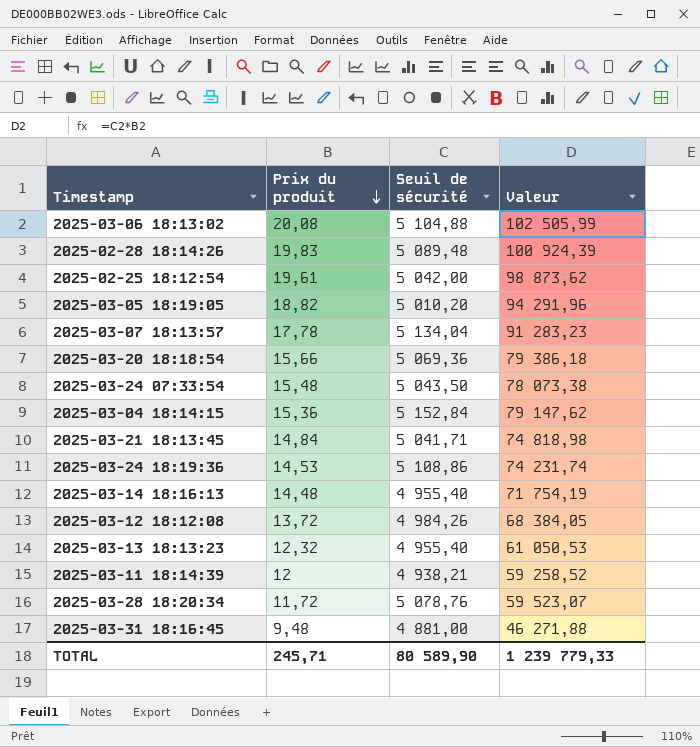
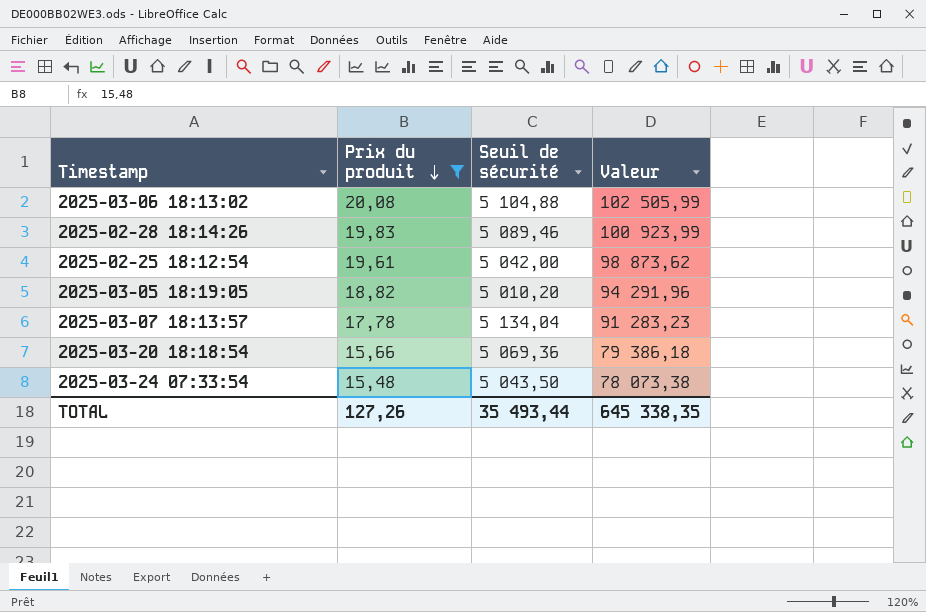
filter: none -> Prix du produit >= 15,48
2025-02-28 18:14:26 | Seuil de sécurité: 5 089,48 -> 5 089,46
2025-02-28 18:14:26 | Valeur: 100 924,39 -> 100 923,99
TOTAL | Prix du produit: 245,71 -> 127,26
TOTAL | Seuil de sécurité: 80 589,90 -> 35 493,44
TOTAL | Valeur: 1 239 779,33 -> 645 338,35

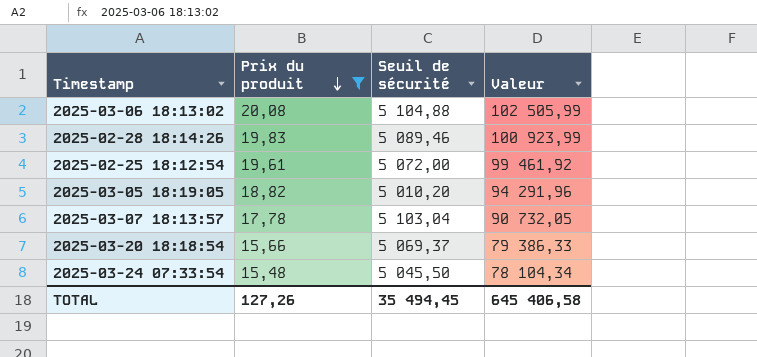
2025-02-25 18:12:54 | Seuil de sécurité: 5 042,00 -> 5 072,00
2025-02-25 18:12:54 | Valeur: 98 873,62 -> 99 461,92
2025-03-07 18:13:57 | Seuil de sécurité: 5 134,04 -> 5 103,04
2025-03-07 18:13:57 | Valeur: 91 283,23 -> 90 732,05
2025-03-20 18:18:54 | Seuil de sécurité: 5 069,36 -> 5 069,37
2025-03-20 18:18:54 | Valeur: 79 386,18 -> 79 386,33
2025-03-24 07:33:54 | Seuil de sécurité: 5 043,50 -> 5 045,50
2025-03-24 07:33:54 | Valeur: 78 073,38 -> 78 104,34
TOTAL | Seuil de sécurité: 35 493,44 -> 35 494,45
TOTAL | Valeur: 645 338,35 -> 645 406,58

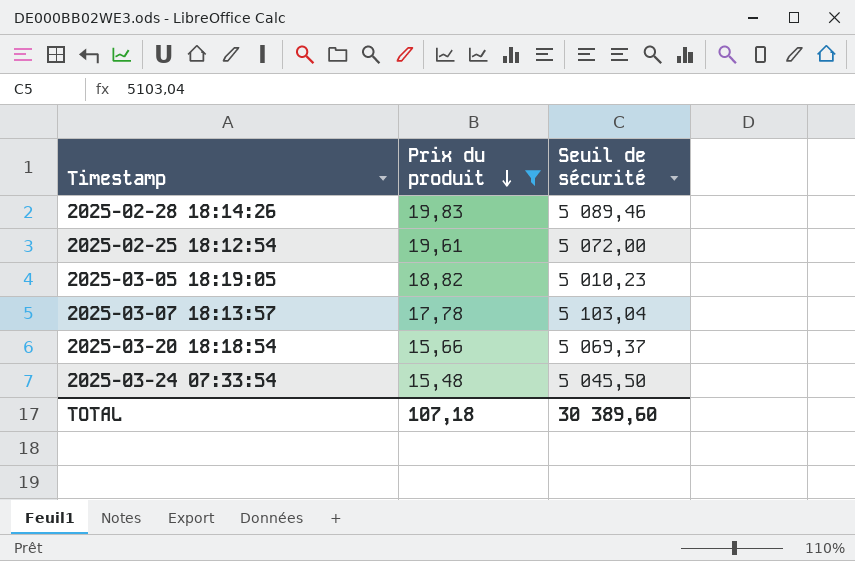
column Valeur | formula: [Prix du produit] * [Seuil de sécurité] -> none
row 2025-03-06 18:13:02: 20,08 | 5 104,88 | 102 505,99 -> none
2025-03-05 18:19:05 | Seuil de sécurité: 5 010,20 -> 5 010,23
TOTAL | Prix du produit: 127,26 -> 107,18
TOTAL | Seuil de sécurité: 35 494,45 -> 30 389,60

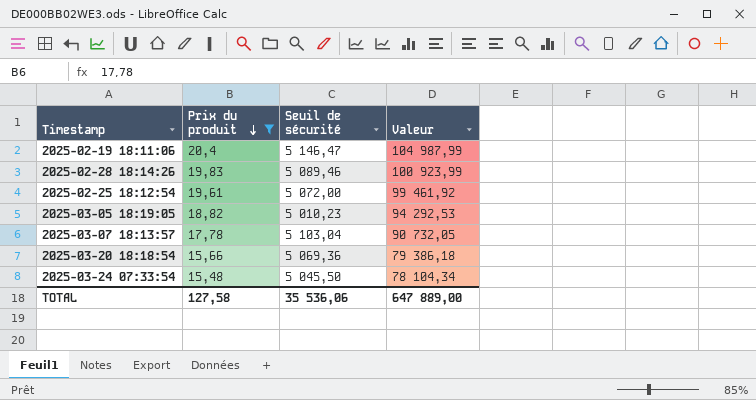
column Valeur | formula: none -> [Prix du produit] * [Seuil de sécurité]
row 2025-02-19 18:11:06: none -> 20,4 | 5 146,47 | 104 987,99
2025-03-20 18:18:54 | Seuil de sécurité: 5 069,37 -> 5 069,36
TOTAL | Prix du produit: 107,18 -> 127,58
TOTAL | Seuil de sécurité: 30 389,60 -> 35 536,06

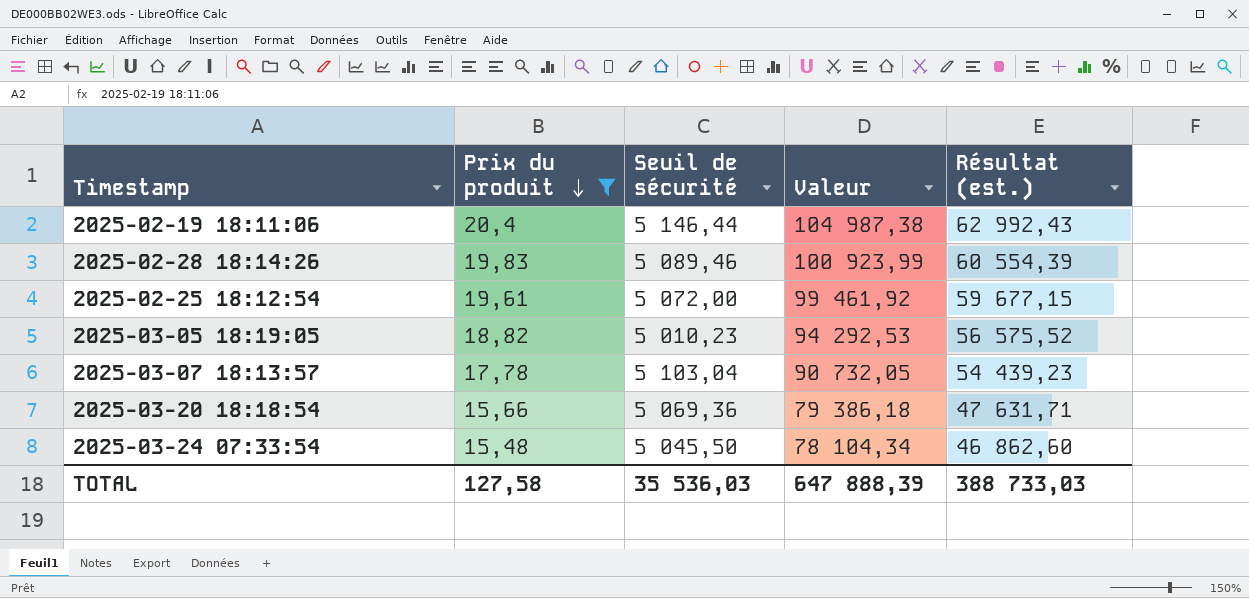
column Résultat (est.) | formula: none -> [Valeur] * 0,6
2025-02-19 18:11:06 | Seuil de sécurité: 5 146,47 -> 5 146,44
2025-02-19 18:11:06 | Valeur: 104 987,99 -> 104 987,38
TOTAL | Seuil de sécurité: 35 536,06 -> 35 536,03
TOTAL | Valeur: 647 889,00 -> 647 888,39

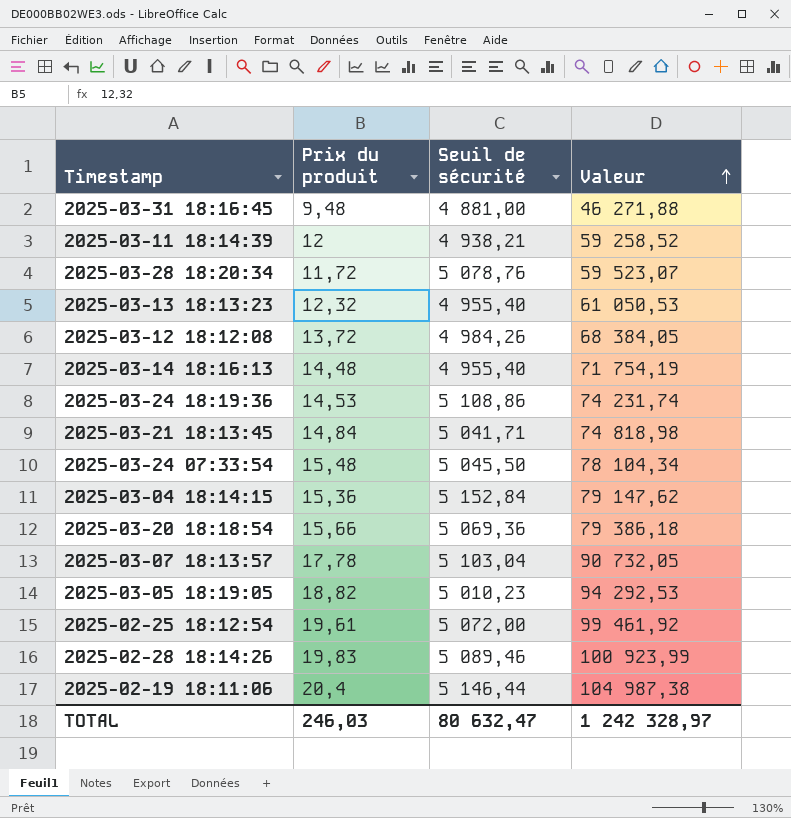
filter: Prix du produit >= 15,48 -> none
row order: Prix du produit descending -> Valeur ascending
column Résultat (est.) | formula: [Valeur] * 0,6 -> none
TOTAL | Prix du produit: 127,58 -> 246,03
TOTAL | Seuil de sécurité: 35 536,03 -> 80 632,47
TOTAL | Valeur: 647 888,39 -> 1 242 328,97

